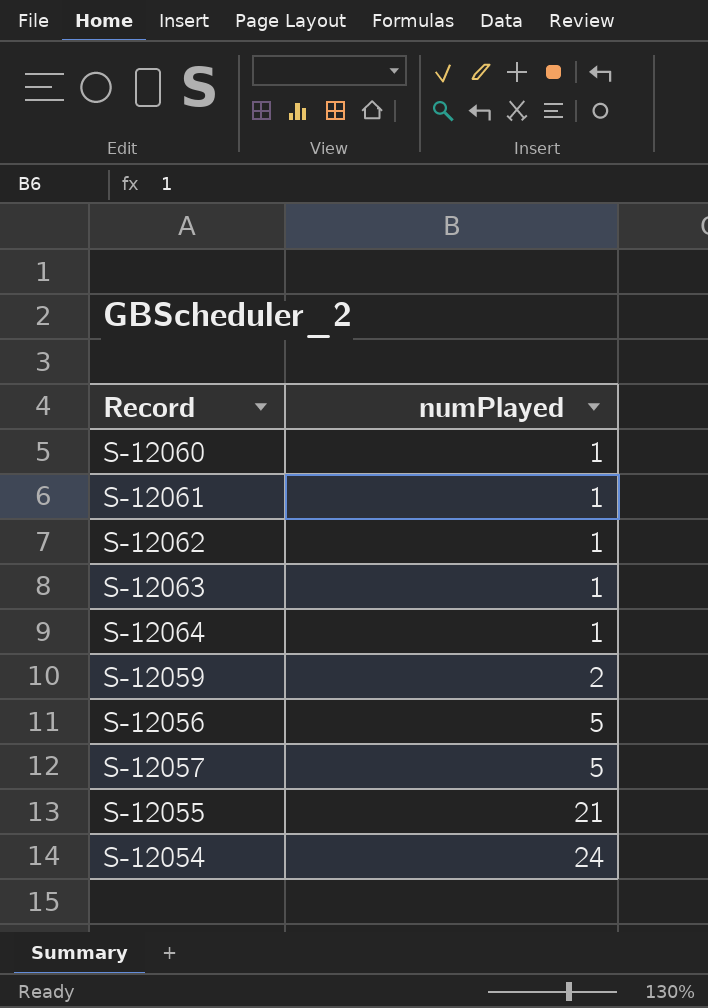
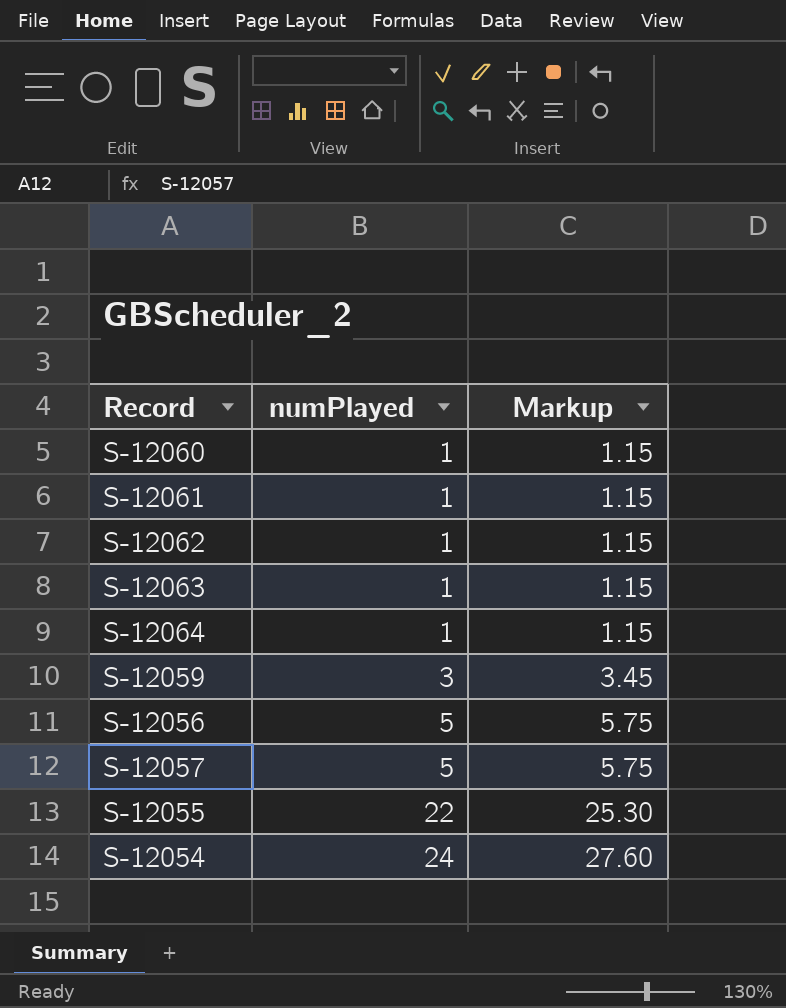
column Markup | formula: none -> [numPlayed] * 1.15
S-12059 | numPlayed: 2 -> 3
S-12055 | numPlayed: 21 -> 22

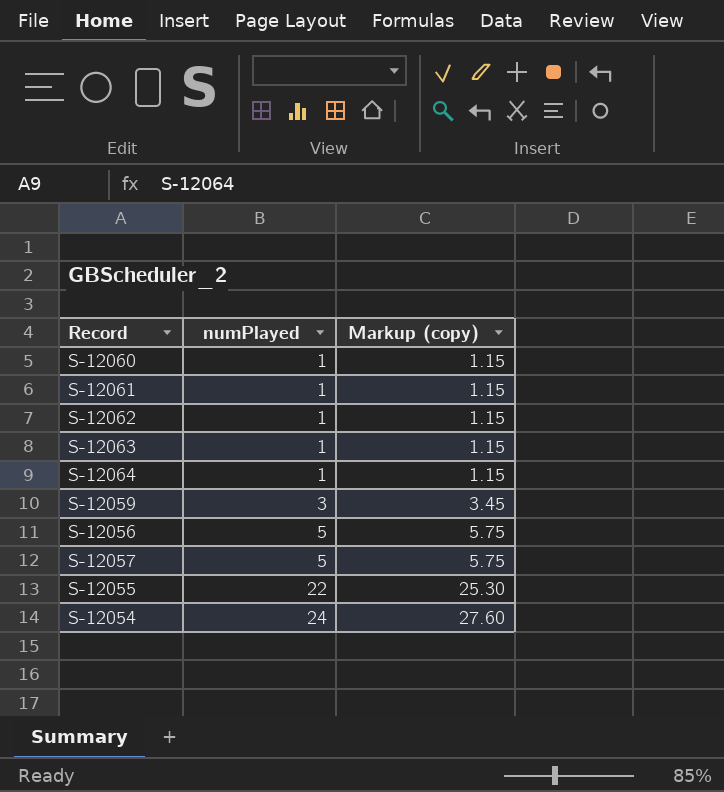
column name: Markup -> Markup (copy)

